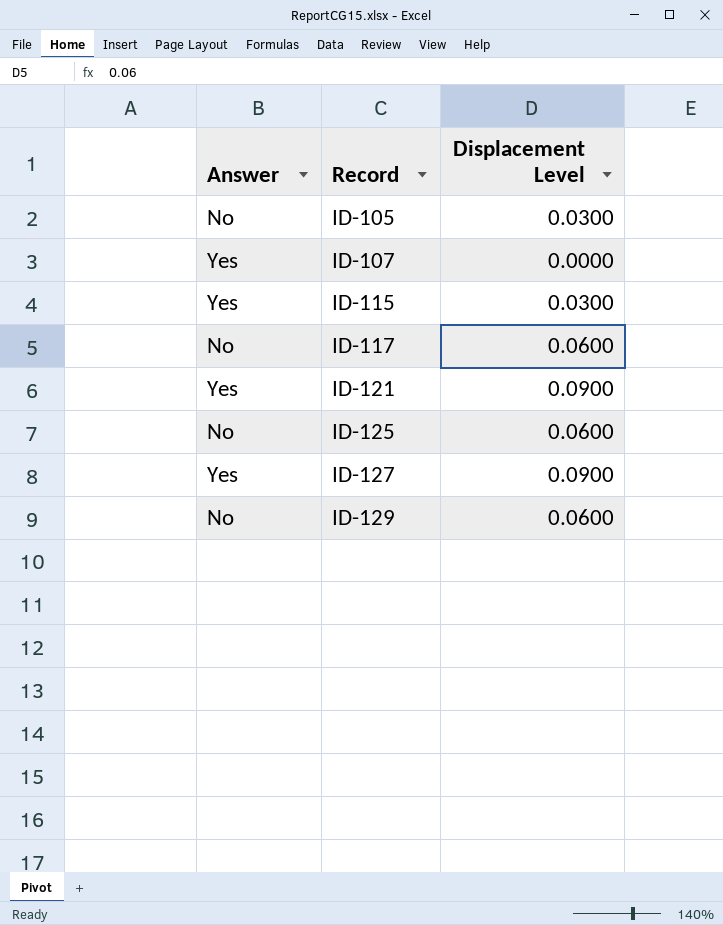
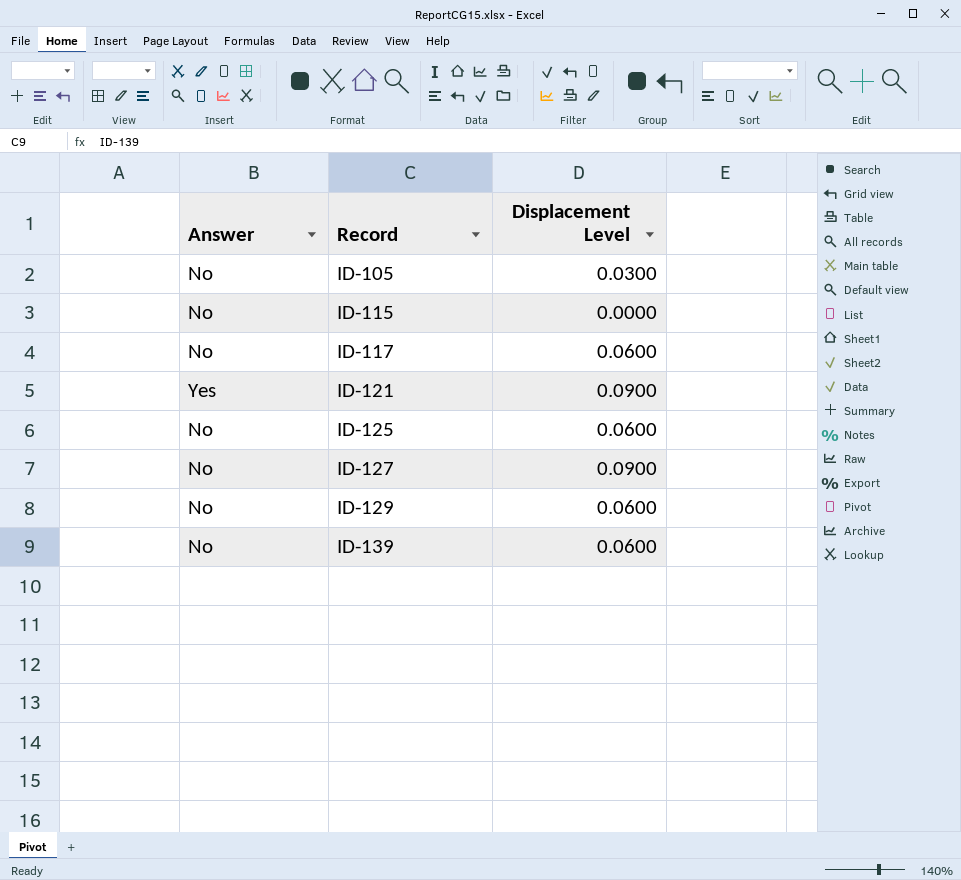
row ID-107: Yes | 0.0000 -> none
ID-115 | Answer: Yes -> No
ID-115 | Displacement Level: 0.0300 -> 0.0000
ID-127 | Answer: Yes -> No
row ID-139: none -> No | 0.0600

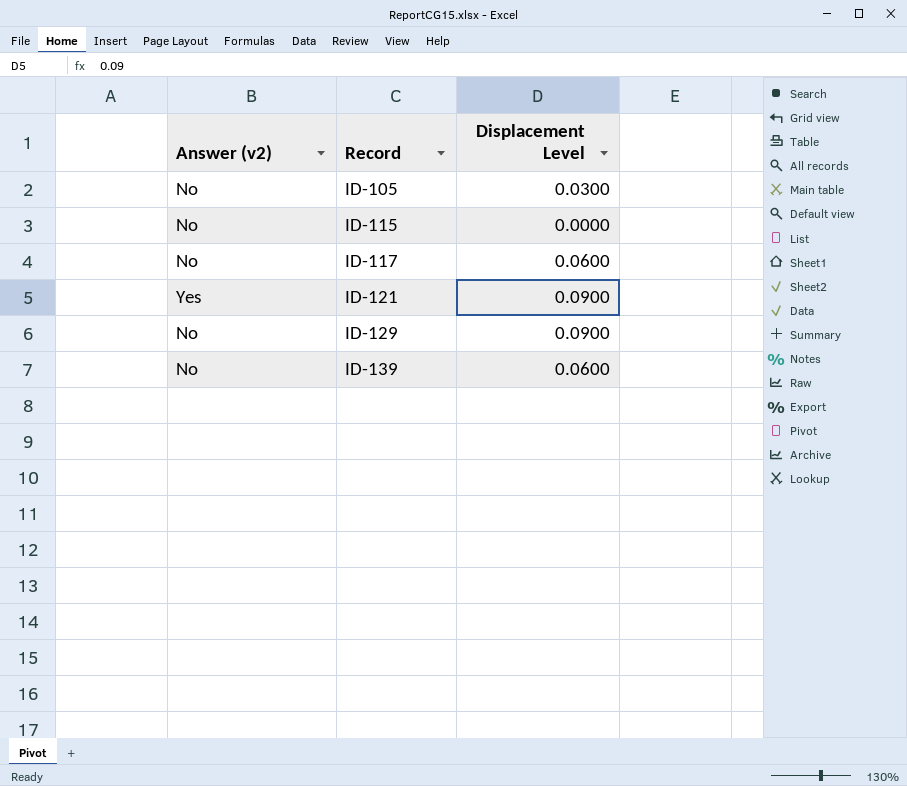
column name: Answer -> Answer (v2)
row ID-125: No | 0.0600 -> none
row ID-127: No | 0.0900 -> none
ID-129 | Displacement Level: 0.0600 -> 0.0900

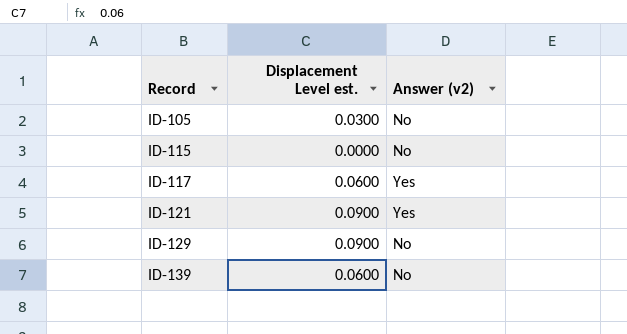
column name: Displacement Level -> Displacement Level est.
column Answer (v2) | position: 1 -> 3
ID-117 | Answer (v2): No -> Yes

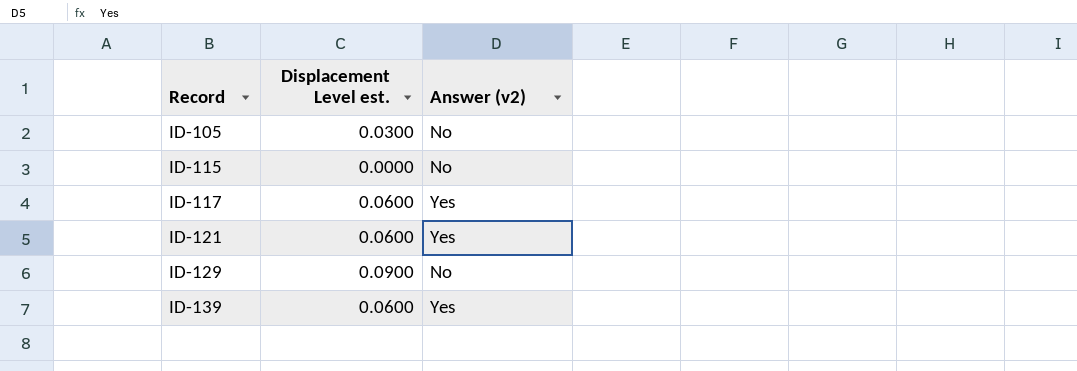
ID-121 | Displacement Level est.: 0.0900 -> 0.0600
ID-139 | Answer (v2): No -> Yes

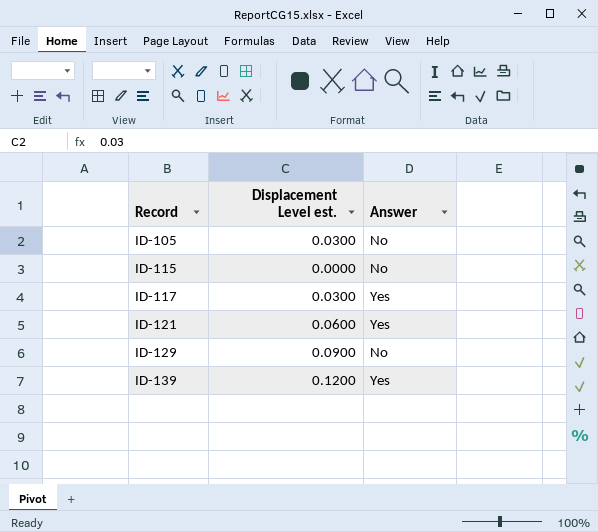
column name: Answer (v2) -> Answer
ID-117 | Displacement Level est.: 0.0600 -> 0.0300
ID-139 | Displacement Level est.: 0.0600 -> 0.1200

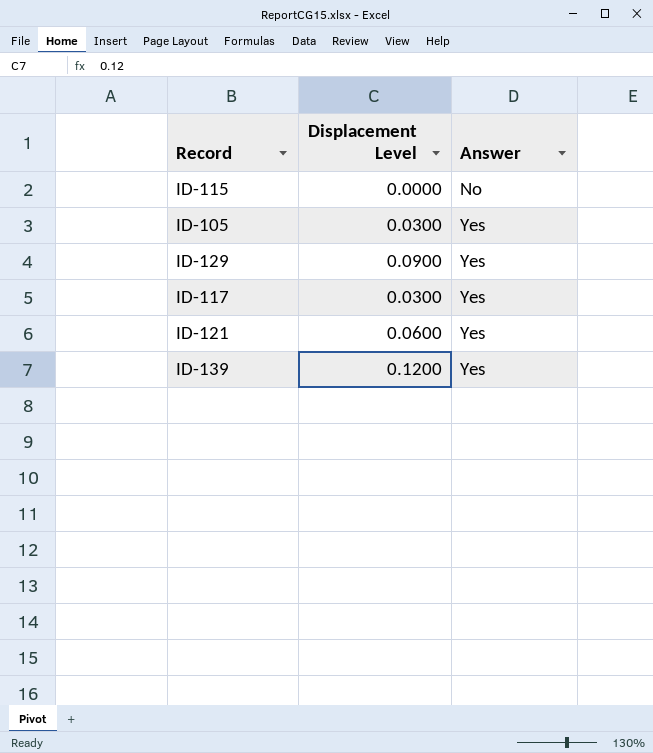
row order: Record ascending -> Answer ascending
column name: Displacement Level est. -> Displacement Level
ID-105 | Answer: No -> Yes
ID-129 | Answer: No -> Yes

